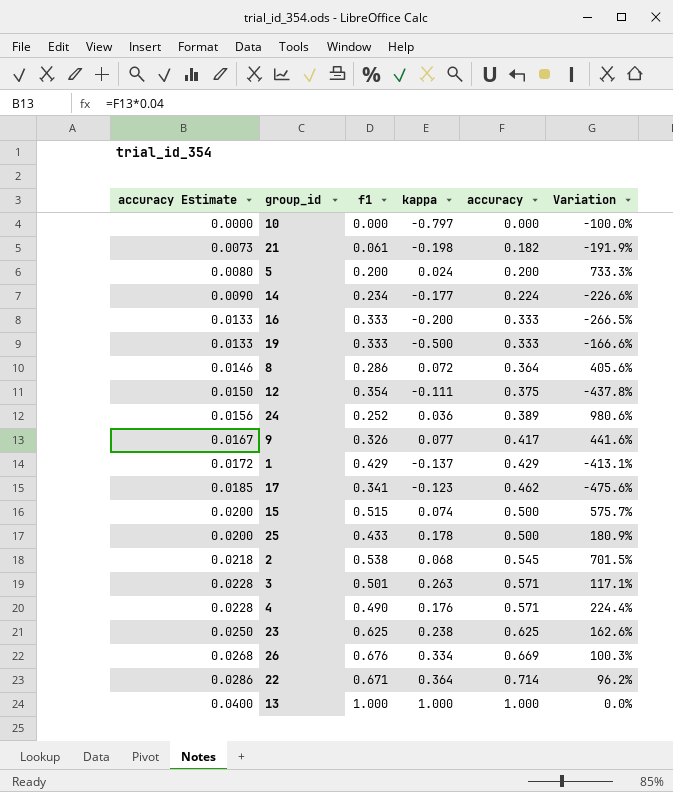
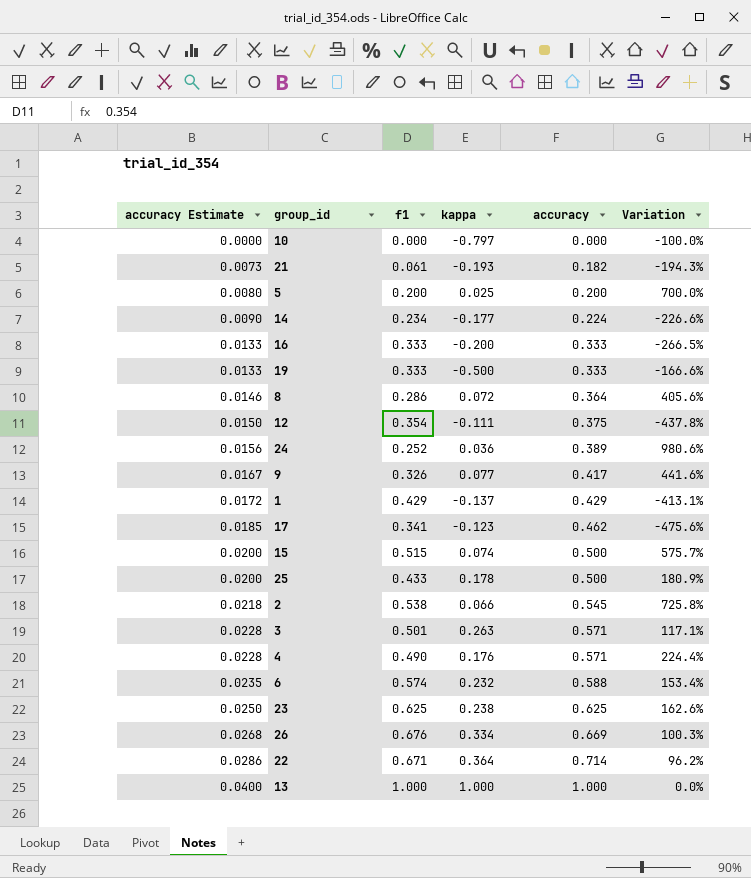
21 | kappa: -0.198 -> -0.193
21 | Variation: -191.9% -> -194.3%
5 | kappa: 0.024 -> 0.025
5 | Variation: 733.3% -> 700.0%
2 | kappa: 0.068 -> 0.066
2 | Variation: 701.5% -> 725.8%
row 6: none -> 0.0235 | 0.574 | 0.232 | 0.588 | 153.4%

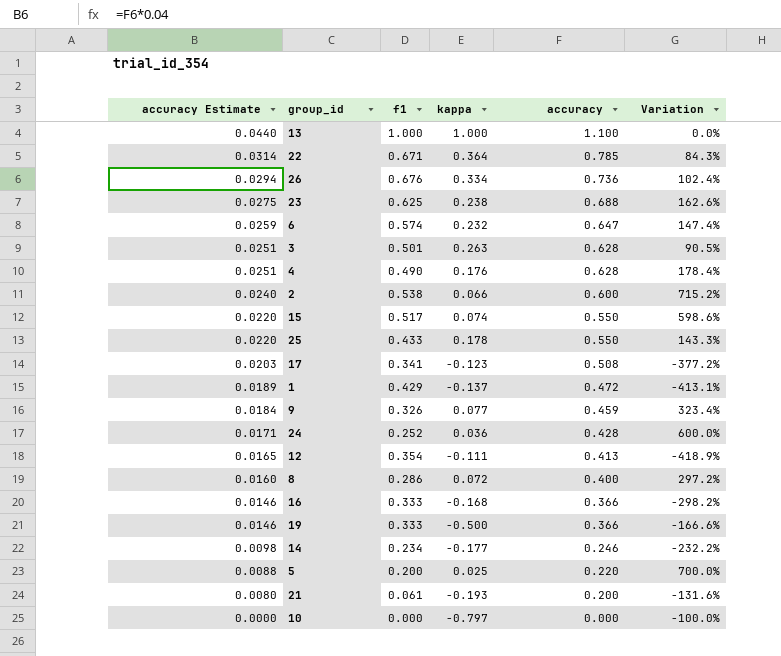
row order: accuracy Estimate ascending -> accuracy Estimate descending
column Variation | formula: ([accuracy] - [kappa]) / [kappa] -> ([f1] - [kappa]) / [kappa]
13 | accuracy Estimate: 0.0400 -> 0.0440
13 | accuracy: 1.000 -> 1.100
22 | accuracy Estimate: 0.0286 -> 0.0314
22 | accuracy: 0.714 -> 0.785
26 | accuracy Estimate: 0.0268 -> 0.0294
26 | accuracy: 0.669 -> 0.736
23 | accuracy Estimate: 0.0250 -> 0.0275
23 | accuracy: 0.625 -> 0.688
6 | accuracy Estimate: 0.0235 -> 0.0259
6 | accuracy: 0.588 -> 0.647
3 | accuracy Estimate: 0.0228 -> 0.0251
3 | accuracy: 0.571 -> 0.628
4 | accuracy Estimate: 0.0228 -> 0.0251
4 | accuracy: 0.571 -> 0.628
2 | accuracy Estimate: 0.0218 -> 0.0240
2 | accuracy: 0.545 -> 0.600
15 | accuracy Estimate: 0.0200 -> 0.0220
15 | f1: 0.515 -> 0.517
15 | accuracy: 0.500 -> 0.550
25 | accuracy Estimate: 0.0200 -> 0.0220
25 | accuracy: 0.500 -> 0.550
17 | accuracy Estimate: 0.0185 -> 0.0203
17 | accuracy: 0.462 -> 0.508
1 | accuracy Estimate: 0.0172 -> 0.0189
1 | accuracy: 0.429 -> 0.472
9 | accuracy Estimate: 0.0167 -> 0.0184
9 | accuracy: 0.417 -> 0.459
24 | accuracy Estimate: 0.0156 -> 0.0171
24 | accuracy: 0.389 -> 0.428
12 | accuracy Estimate: 0.0150 -> 0.0165
12 | accuracy: 0.375 -> 0.413
8 | accuracy Estimate: 0.0146 -> 0.0160
8 | accuracy: 0.364 -> 0.400
16 | accuracy Estimate: 0.0133 -> 0.0146
16 | kappa: -0.200 -> -0.168
16 | accuracy: 0.333 -> 0.366
19 | accuracy Estimate: 0.0133 -> 0.0146
19 | accuracy: 0.333 -> 0.366
14 | accuracy Estimate: 0.0090 -> 0.0098
14 | accuracy: 0.224 -> 0.246
5 | accuracy Estimate: 0.0080 -> 0.0088
5 | accuracy: 0.200 -> 0.220
21 | accuracy Estimate: 0.0073 -> 0.0080
21 | accuracy: 0.182 -> 0.200

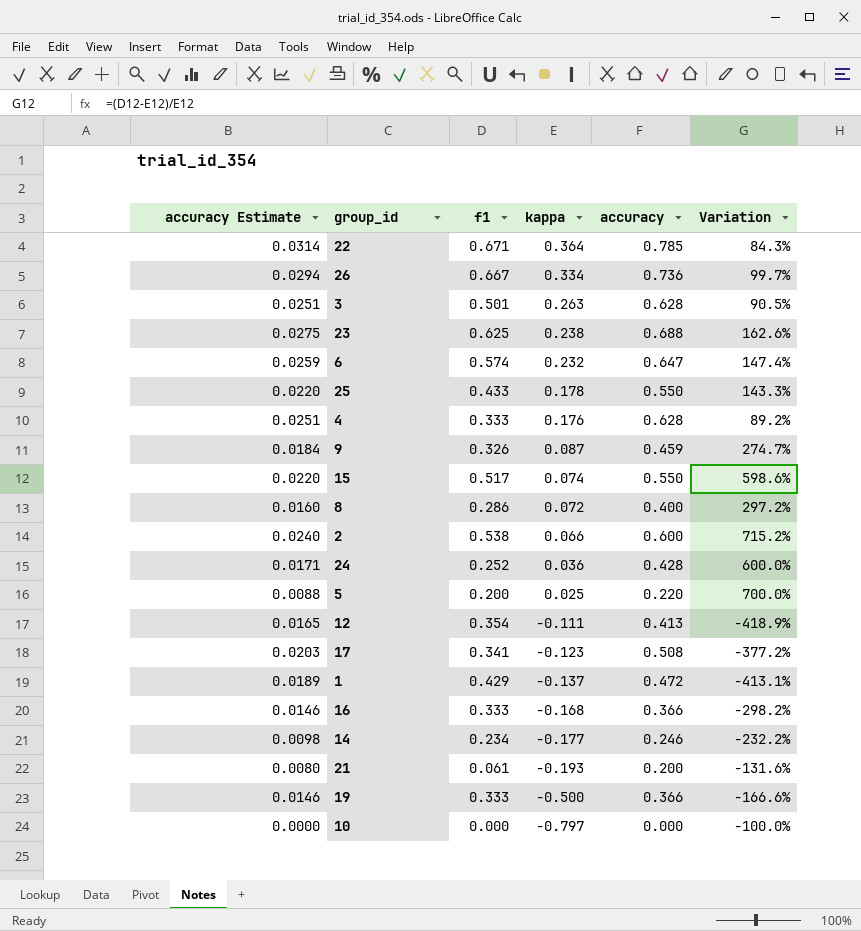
row order: accuracy Estimate descending -> kappa descending
row 13: 0.0440 | 1.000 | 1.000 | 1.100 | 0.0% -> none
26 | f1: 0.676 -> 0.667
26 | Variation: 102.4% -> 99.7%
4 | f1: 0.490 -> 0.333
4 | Variation: 178.4% -> 89.2%
9 | kappa: 0.077 -> 0.087
9 | Variation: 323.4% -> 274.7%

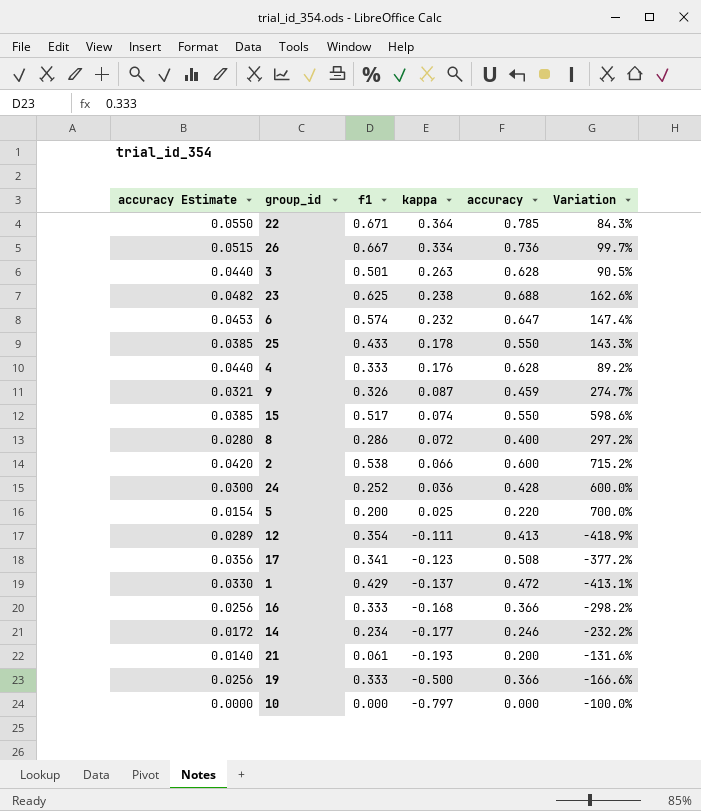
column accuracy Estimate | formula: [accuracy] * 0.04 -> [accuracy] * 0.07

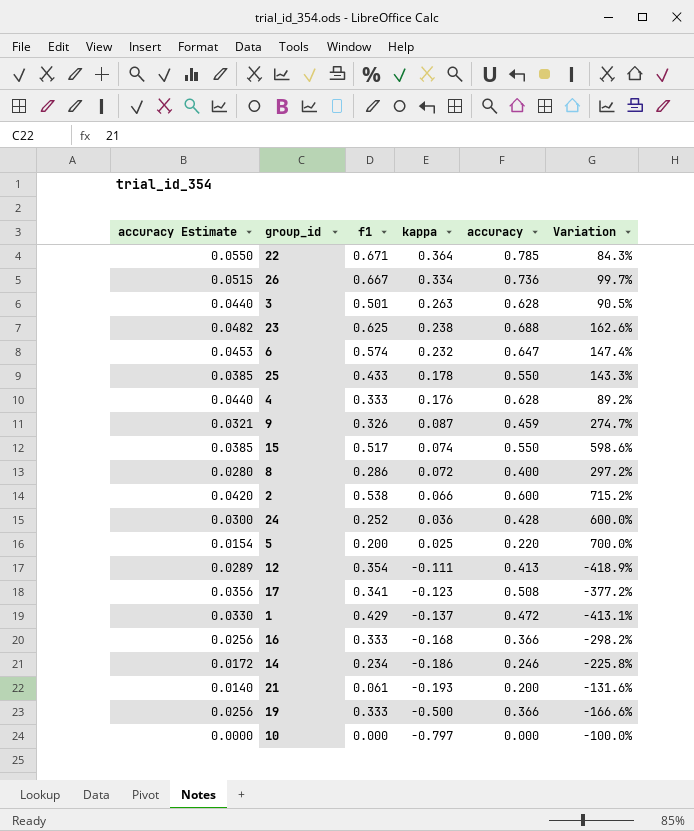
14 | kappa: -0.177 -> -0.186
14 | Variation: -232.2% -> -225.8%

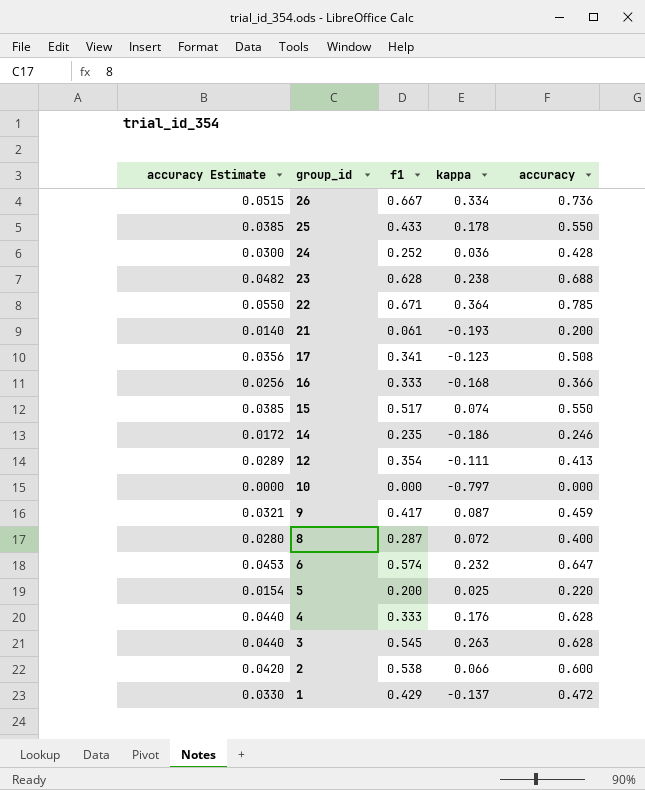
row order: kappa descending -> group_id descending
column Variation | formula: ([f1] - [kappa]) / [kappa] -> none
row 19: 0.0256 | 0.333 | -0.500 | 0.366 | -166.6% -> none
23 | f1: 0.625 -> 0.628
14 | f1: 0.234 -> 0.235
9 | f1: 0.326 -> 0.417
8 | f1: 0.286 -> 0.287
3 | f1: 0.501 -> 0.545

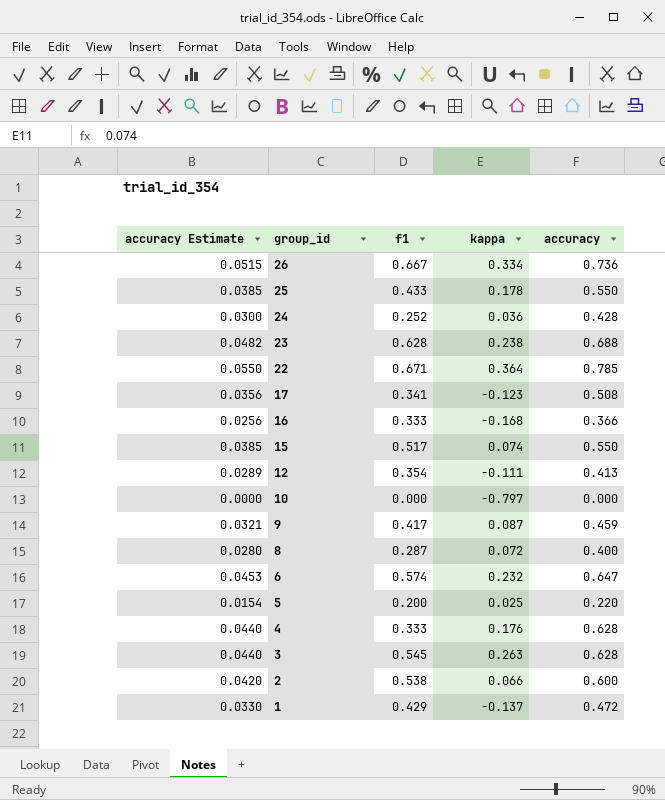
row 21: 0.0140 | 0.061 | -0.193 | 0.200 -> none
row 14: 0.0172 | 0.235 | -0.186 | 0.246 -> none

